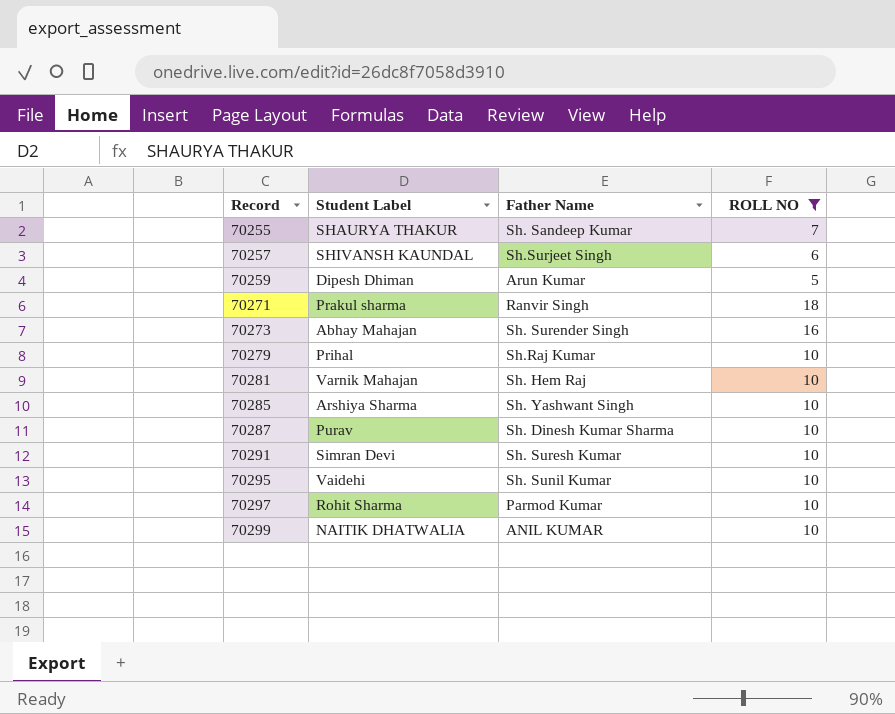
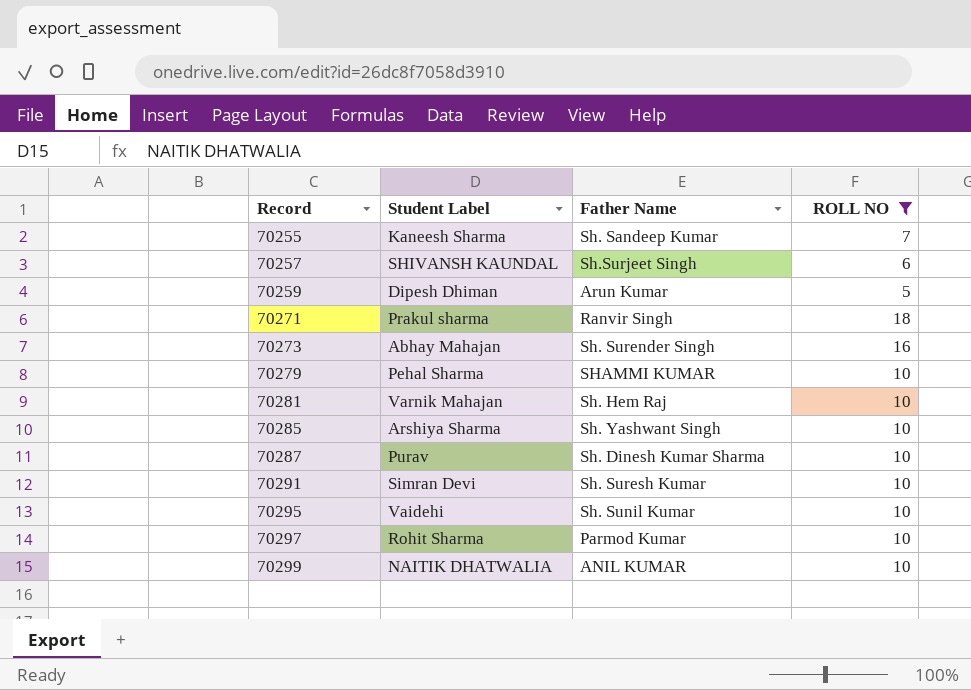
70255 | Student Label: SHAURYA THAKUR -> Kaneesh Sharma
70279 | Student Label: Prihal -> Pehal Sharma
70279 | Father Name: Sh.Raj Kumar -> SHAMMI KUMAR

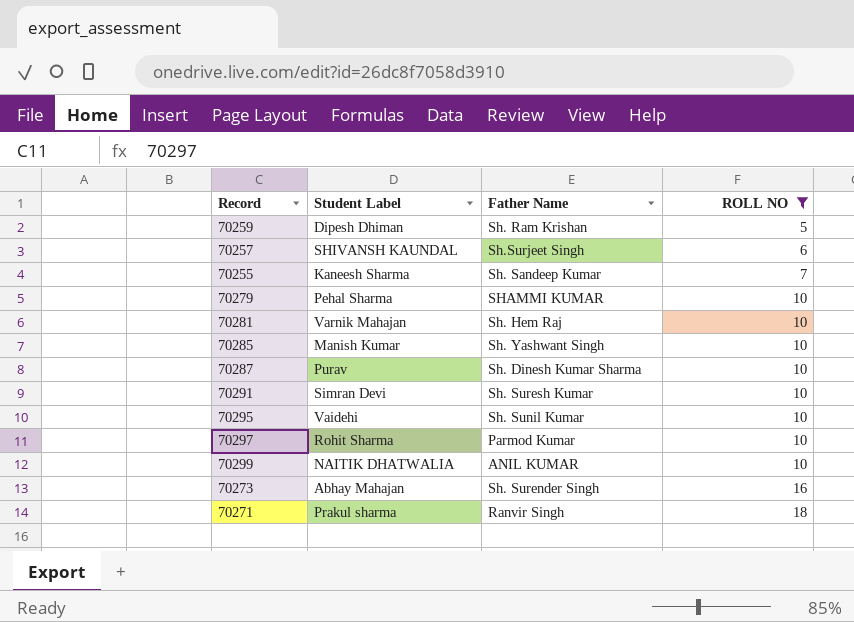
row order: Record ascending -> ROLL NO ascending
70259 | Father Name: Arun Kumar -> Sh. Ram Krishan
70285 | Student Label: Arshiya Sharma -> Manish Kumar

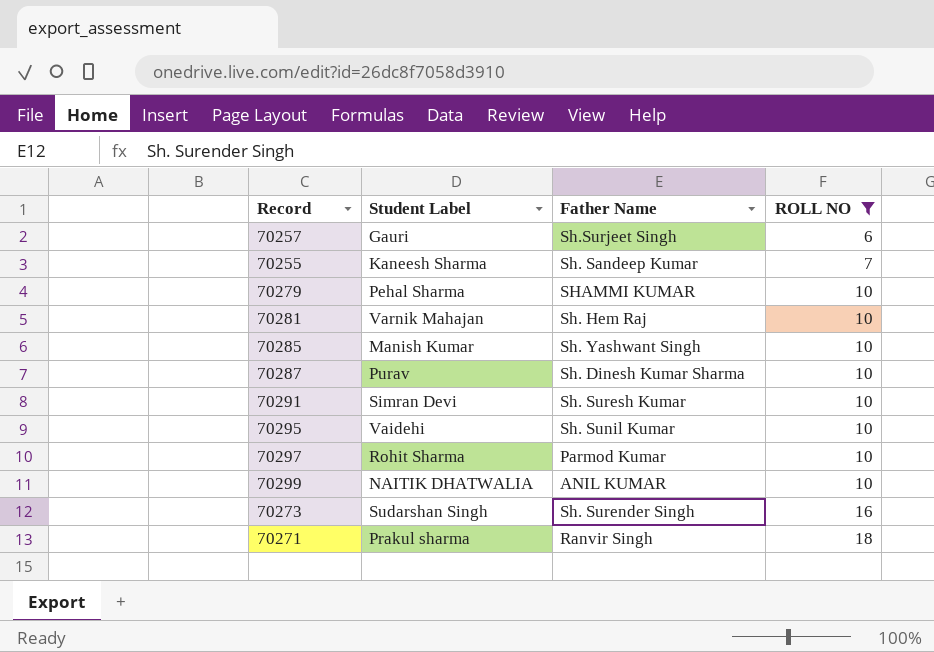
row 70259: Dipesh Dhiman | Sh. Ram Krishan | 5 -> none
70257 | Student Label: SHIVANSH KAUNDAL -> Gauri
70273 | Student Label: Abhay Mahajan -> Sudarshan Singh

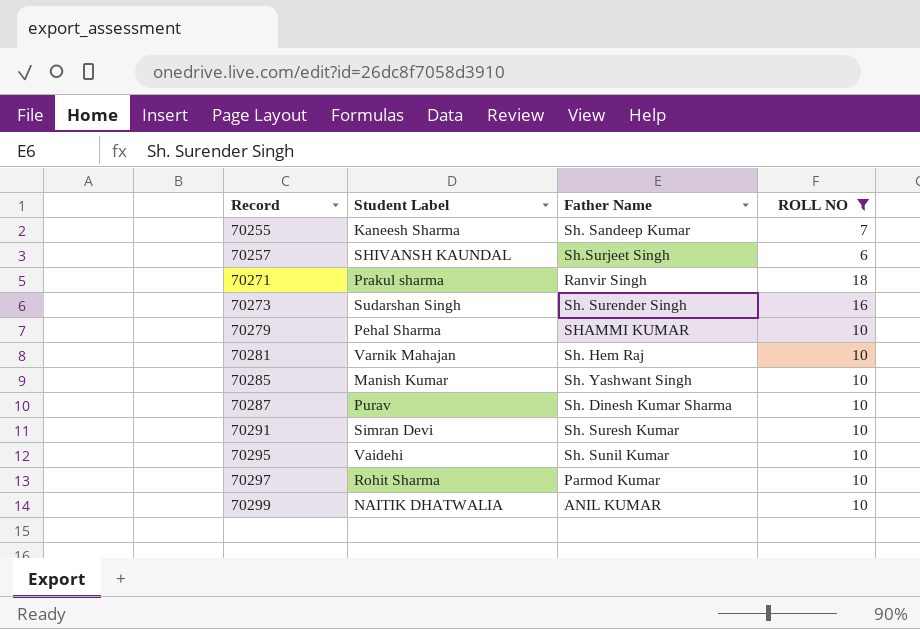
row order: ROLL NO ascending -> Record ascending
70257 | Student Label: Gauri -> SHIVANSH KAUNDAL

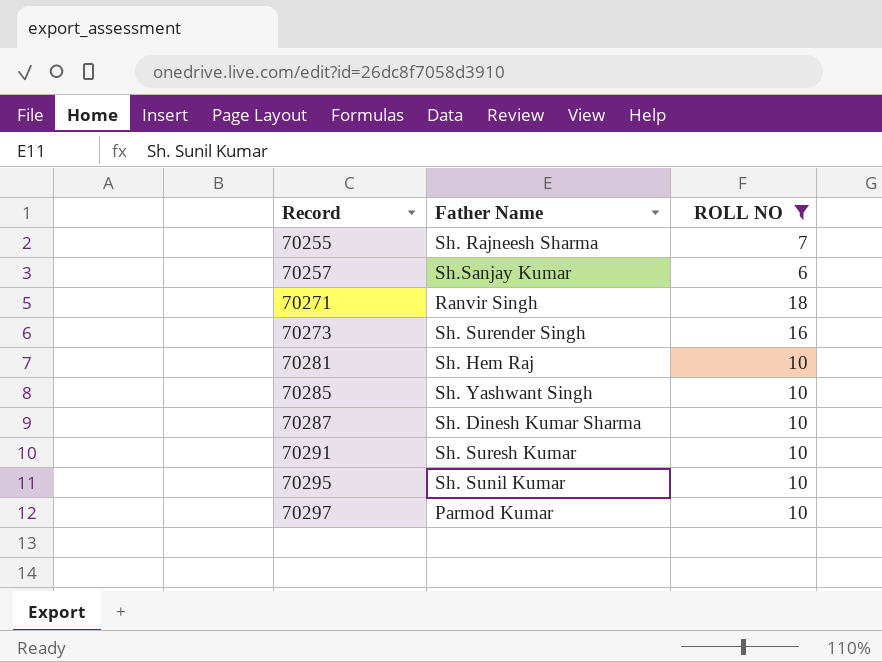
column Student Label | position: 2 -> none
row 70279: Pehal Sharma | SHAMMI KUMAR | 10 -> none
row 70299: NAITIK DHATWALIA | ANIL KUMAR | 10 -> none
70255 | Father Name: Sh. Sandeep Kumar -> Sh. Rajneesh Sharma
70257 | Father Name: Sh.Surjeet Singh -> Sh.Sanjay Kumar

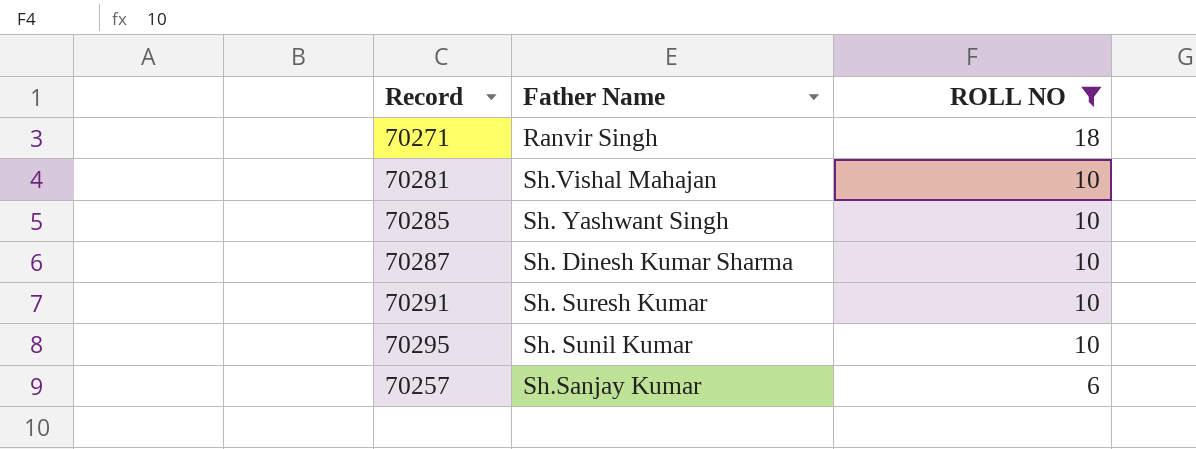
row order: Record ascending -> ROLL NO descending
row 70255: Sh. Rajneesh Sharma | 7 -> none
row 70273: Sh. Surender Singh | 16 -> none
row 70297: Parmod Kumar | 10 -> none
70281 | Father Name: Sh. Hem Raj -> Sh.Vishal Mahajan

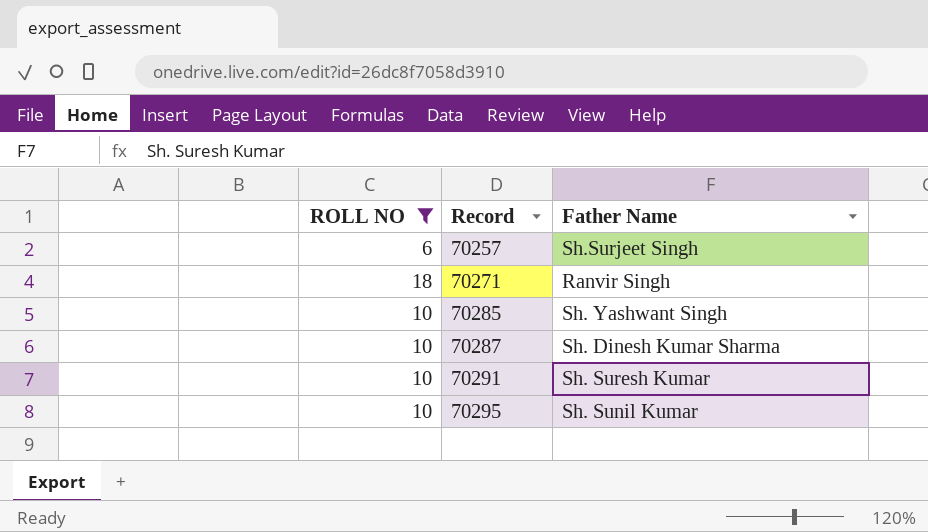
row order: ROLL NO descending -> Record ascending
column ROLL NO | position: 3 -> 1
row 70281: Sh.Vishal Mahajan | 10 -> none
70257 | Father Name: Sh.Sanjay Kumar -> Sh.Surjeet Singh

